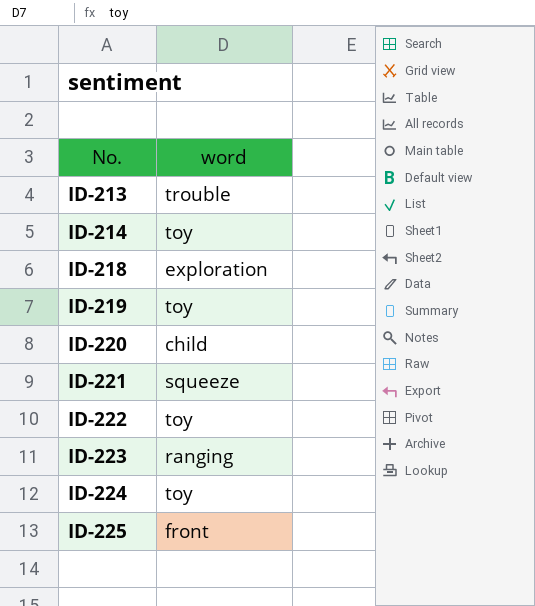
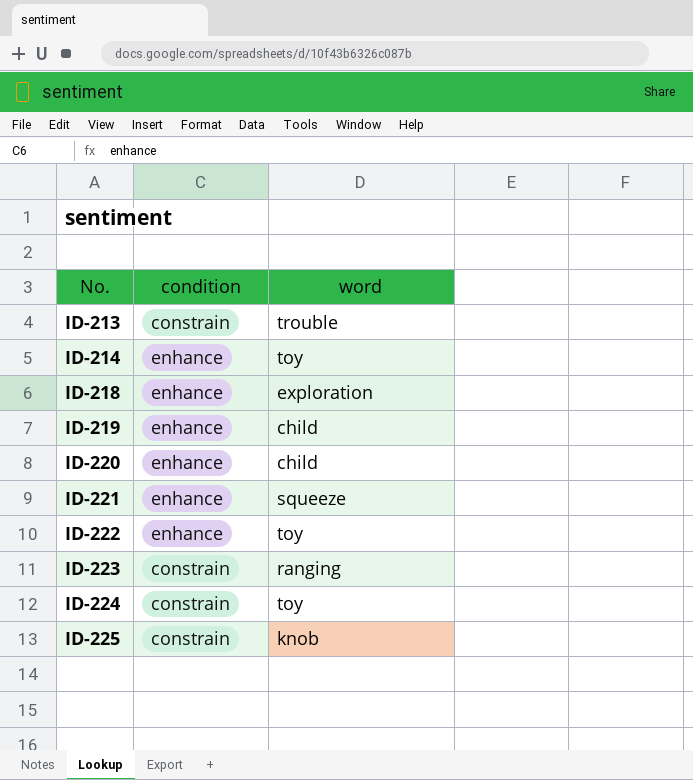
column condition | position: none -> 2
ID-219 | word: toy -> child
ID-225 | word: front -> knob

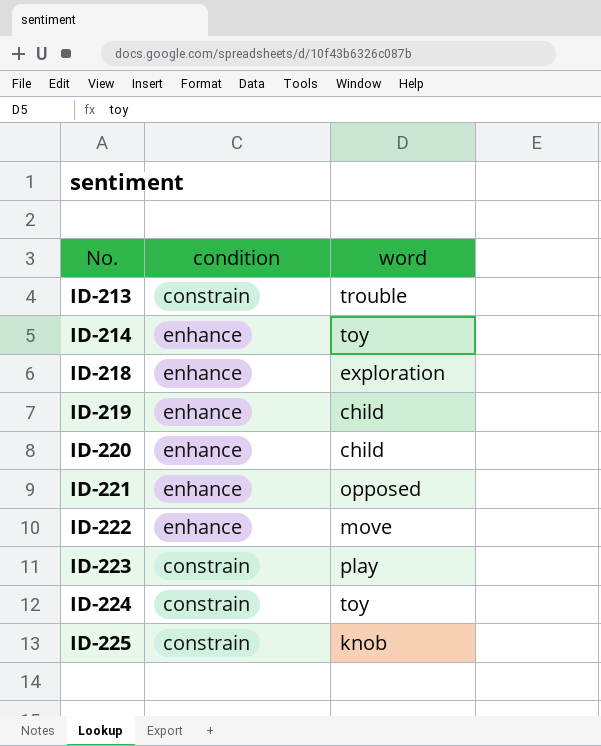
ID-221 | word: squeeze -> opposed
ID-222 | word: toy -> move
ID-223 | word: ranging -> play

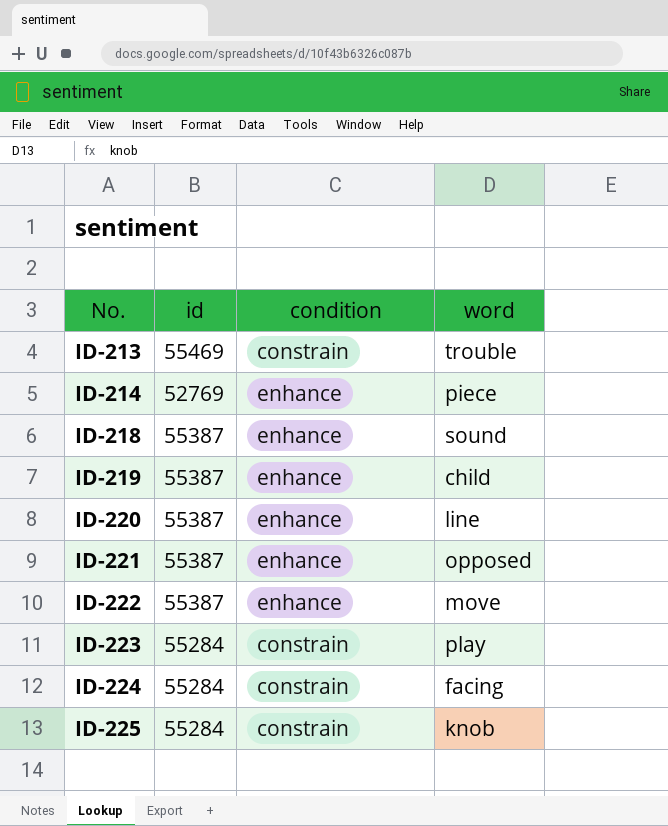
column id | position: none -> 2
ID-214 | word: toy -> piece
ID-218 | word: exploration -> sound
ID-220 | word: child -> line
ID-224 | word: toy -> facing

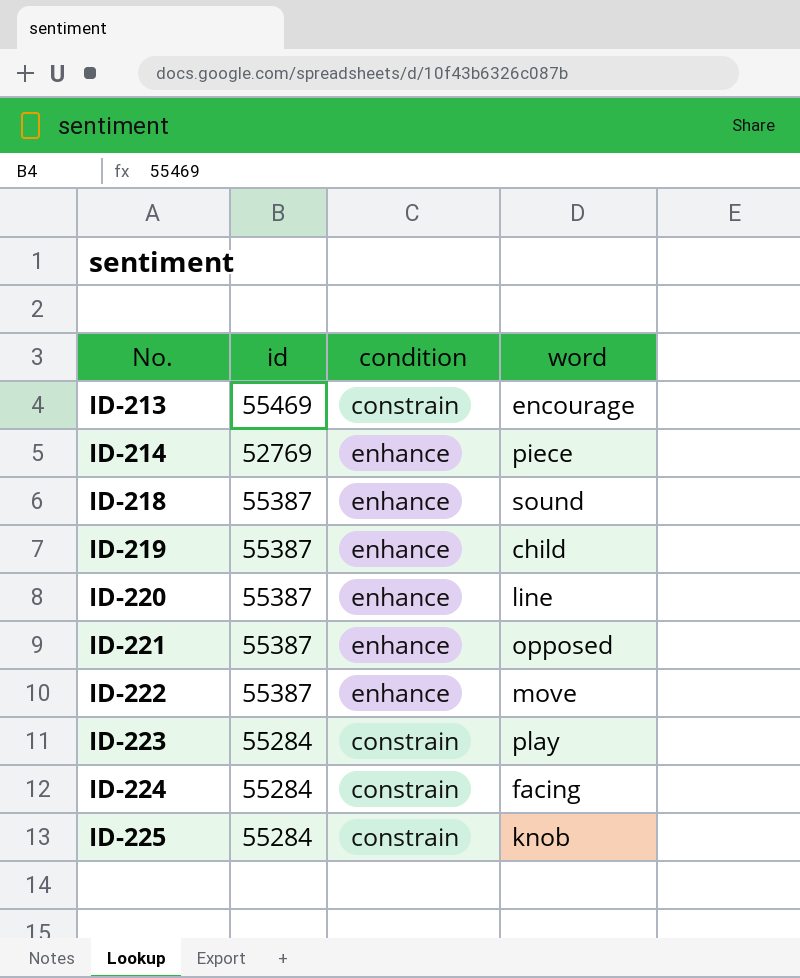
ID-213 | word: trouble -> encourage

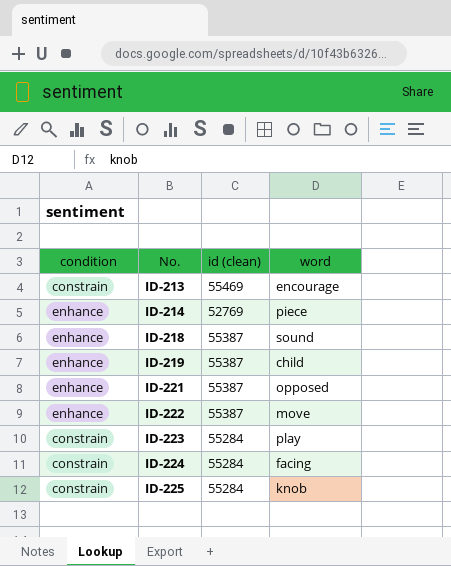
column condition | position: 3 -> 1
column name: id -> id (clean)
row ID-220: 55387 | enhance | line -> none

